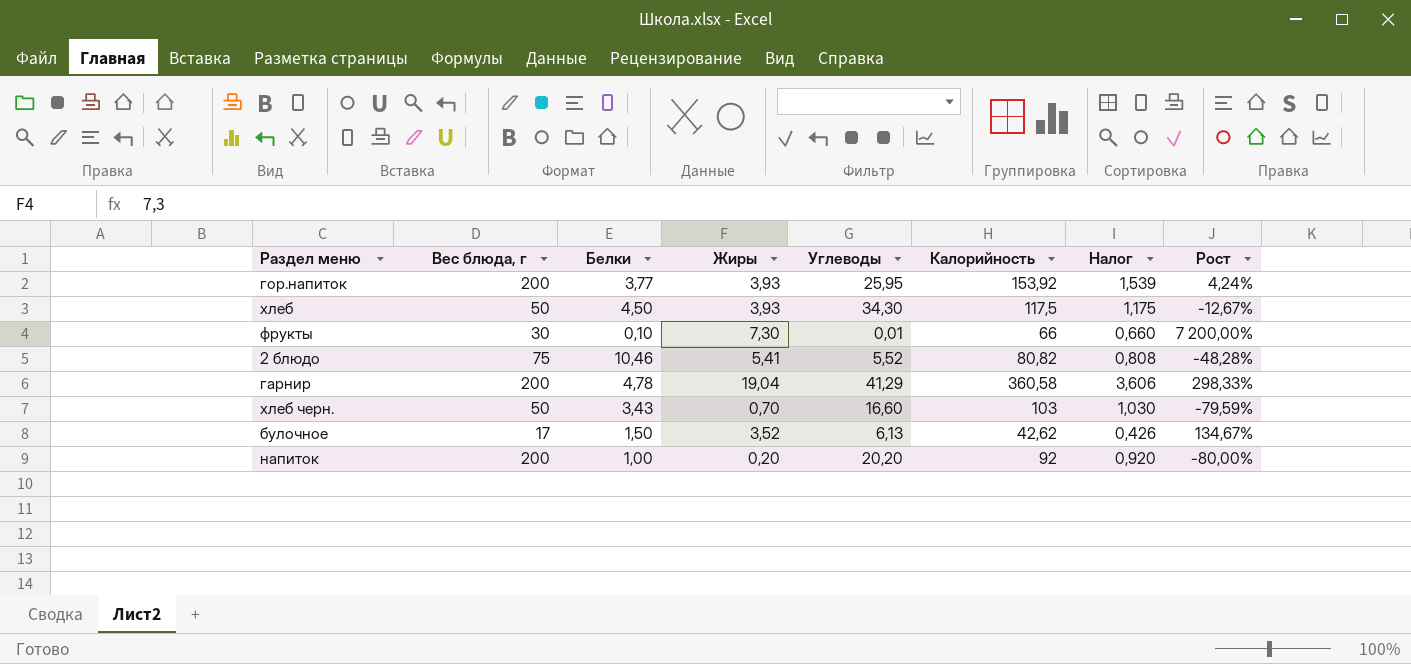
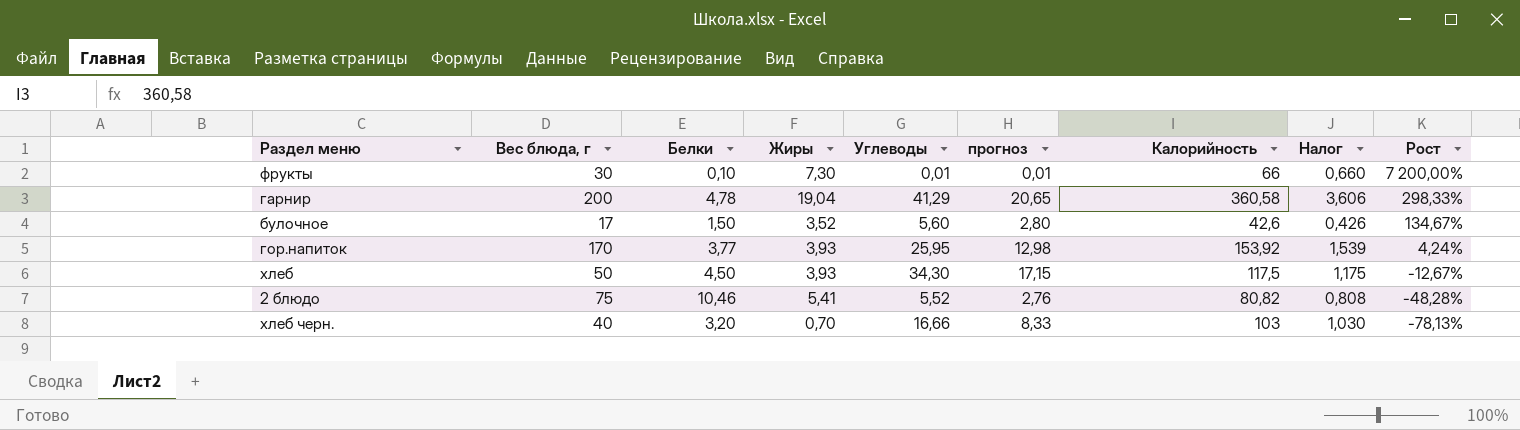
row order: none -> Рост descending
column прогноз | formula: none -> [Углеводы] * 0,5
row напиток: 200 | 1,00 | 0,20 | 20,20 | 92 | 0,920 | -80,00% -> none
булочное | Углеводы: 6,13 -> 5,60
булочное | Калорийность: 42,62 -> 42,6
гор.напиток | Вес блюда, г: 200 -> 170
хлеб черн. | Вес блюда, г: 50 -> 40
хлеб черн. | Белки: 3,43 -> 3,20
хлеб черн. | Углеводы: 16,60 -> 16,66
хлеб черн. | Рост: -79,59% -> -78,13%

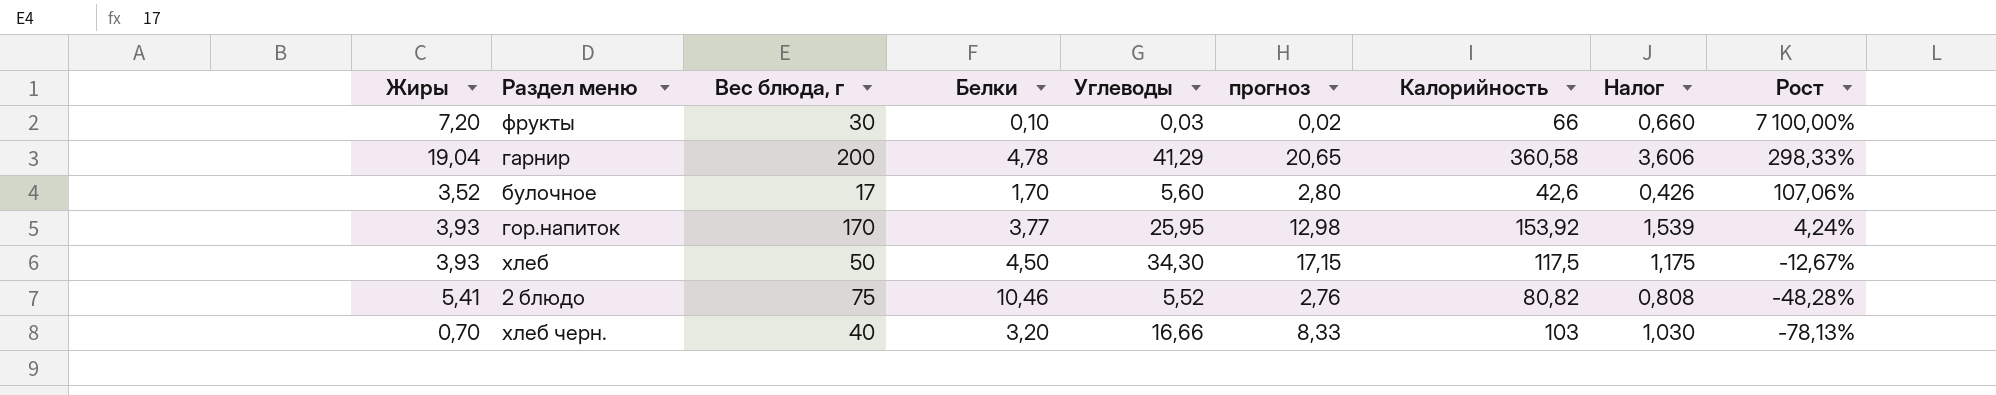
column Жиры | position: 4 -> 1
фрукты | Жиры: 7,30 -> 7,20
фрукты | Углеводы: 0,01 -> 0,03
фрукты | прогноз: 0,01 -> 0,02
фрукты | Рост: 7 200,00% -> 7 100,00%
булочное | Белки: 1,50 -> 1,70
булочное | Рост: 134,67% -> 107,06%

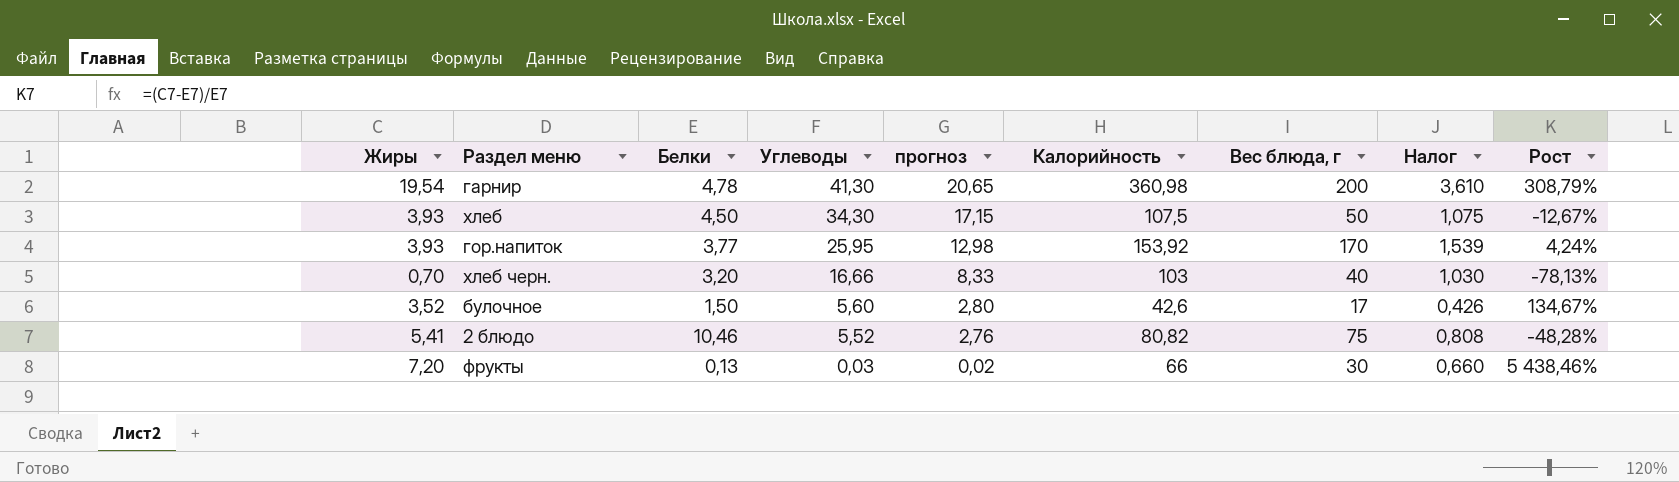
row order: Рост descending -> Углеводы descending
column Вес блюда, г | position: 3 -> 7
гарнир | Жиры: 19,04 -> 19,54
гарнир | Углеводы: 41,29 -> 41,30
гарнир | Калорийность: 360,58 -> 360,98
гарнир | Налог: 3,606 -> 3,610
гарнир | Рост: 298,33% -> 308,79%
хлеб | Калорийность: 117,5 -> 107,5
хлеб | Налог: 1,175 -> 1,075
булочное | Белки: 1,70 -> 1,50
булочное | Рост: 107,06% -> 134,67%
фрукты | Белки: 0,10 -> 0,13
фрукты | Рост: 7 100,00% -> 5 438,46%

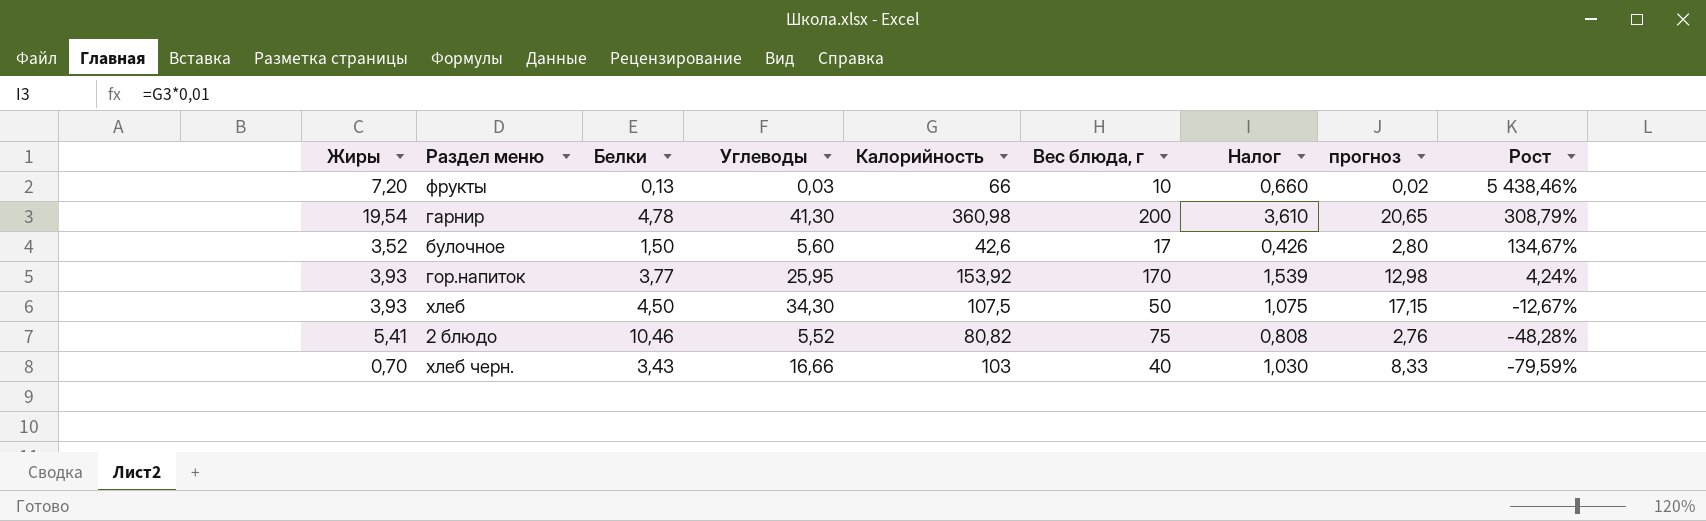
row order: Углеводы descending -> Рост descending
column прогноз | position: 5 -> 8
фрукты | Вес блюда, г: 30 -> 10
хлеб черн. | Белки: 3,20 -> 3,43
хлеб черн. | Рост: -78,13% -> -79,59%

